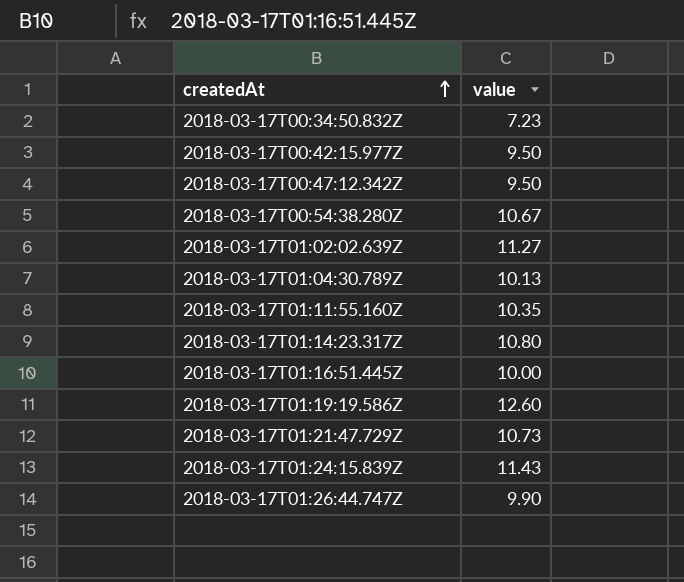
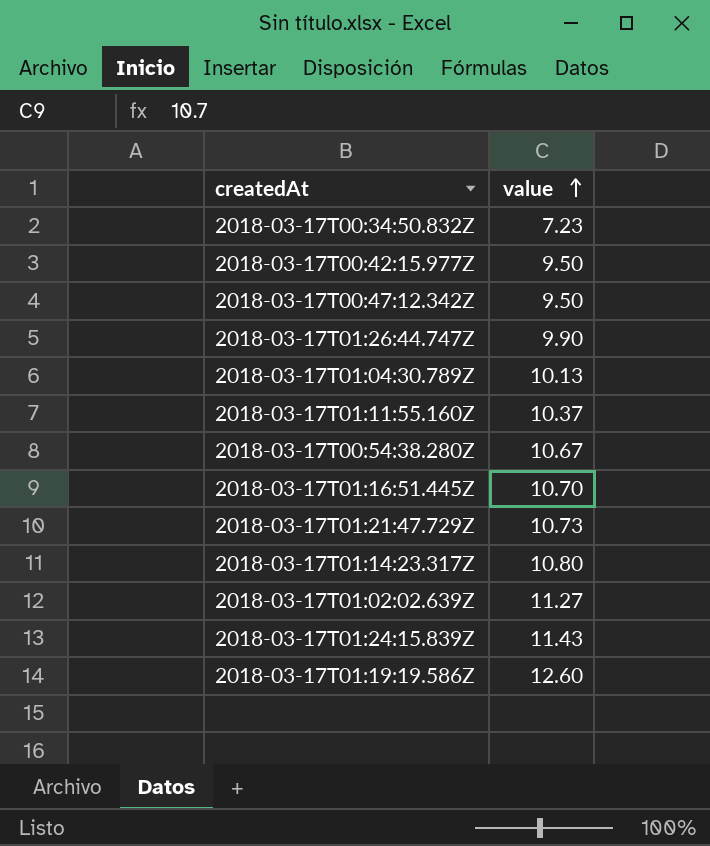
row order: createdAt ascending -> value ascending
2018-03-17T01:11:55.160Z | value: 10.35 -> 10.37
2018-03-17T01:16:51.445Z | value: 10.00 -> 10.70

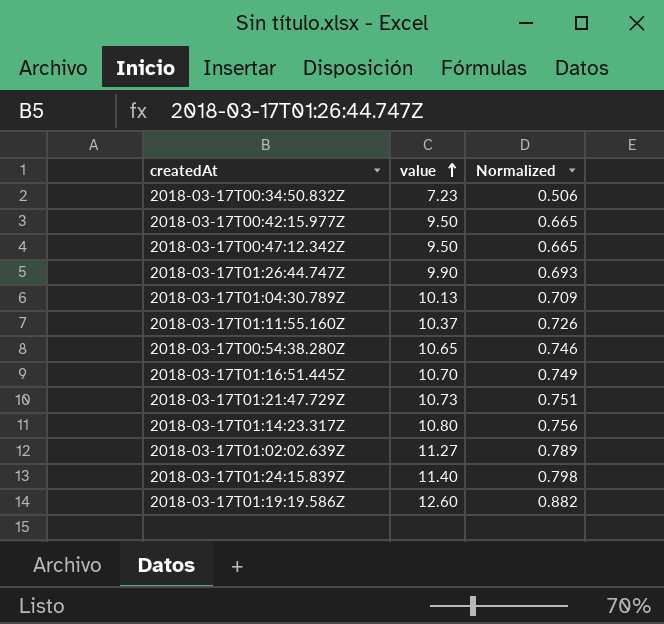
column Normalized | formula: none -> [value] * 0.07
2018-03-17T00:54:38.280Z | value: 10.67 -> 10.65
2018-03-17T01:24:15.839Z | value: 11.43 -> 11.40

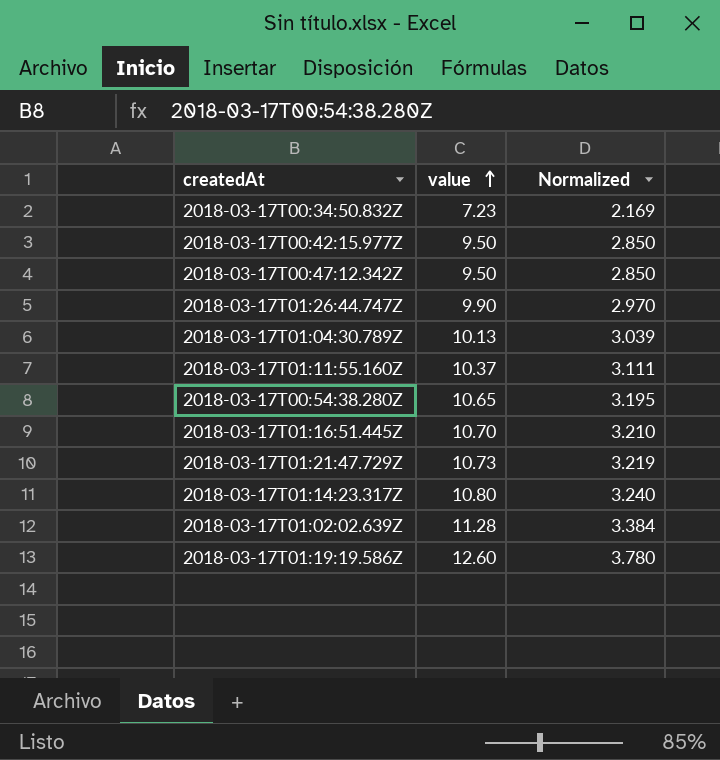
column Normalized | formula: [value] * 0.07 -> [value] * 0.3
row 2018-03-17T01:24:15.839Z: 11.40 | 0.798 -> none
2018-03-17T01:02:02.639Z | value: 11.27 -> 11.28

